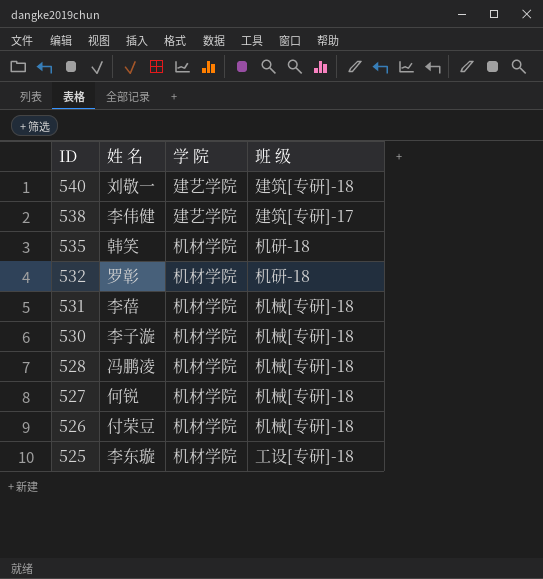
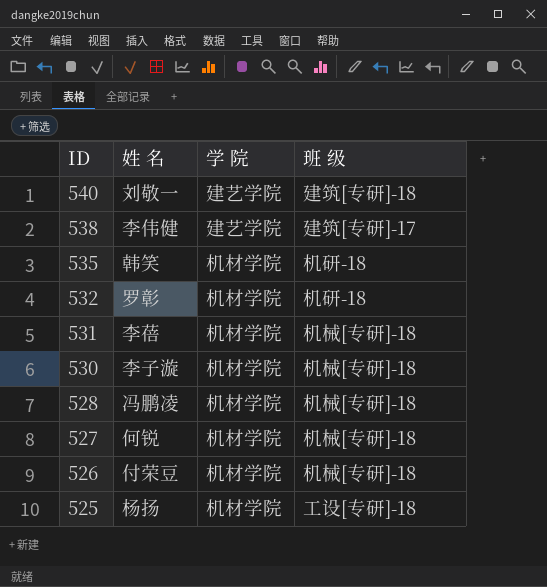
525 | 姓 名: 李东璇 -> 杨扬

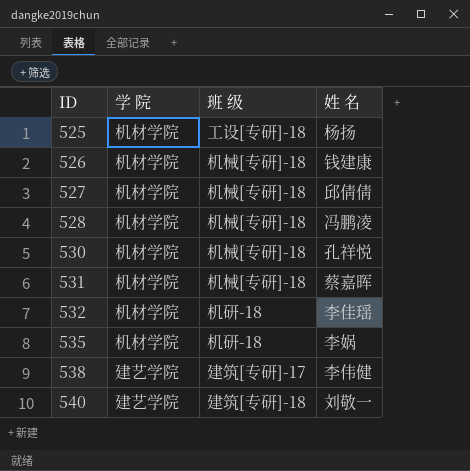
row order: ID descending -> ID ascending
column 姓 名 | position: 2 -> 4
526 | 姓 名: 付荣豆 -> 钱建康
527 | 姓 名: 何锐 -> 邱倩倩
530 | 姓 名: 李子漩 -> 孔祥悦
531 | 姓 名: 李蓓 -> 蔡嘉晖
532 | 姓 名: 罗彰 -> 李佳瑶
535 | 姓 名: 韩笑 -> 李娲

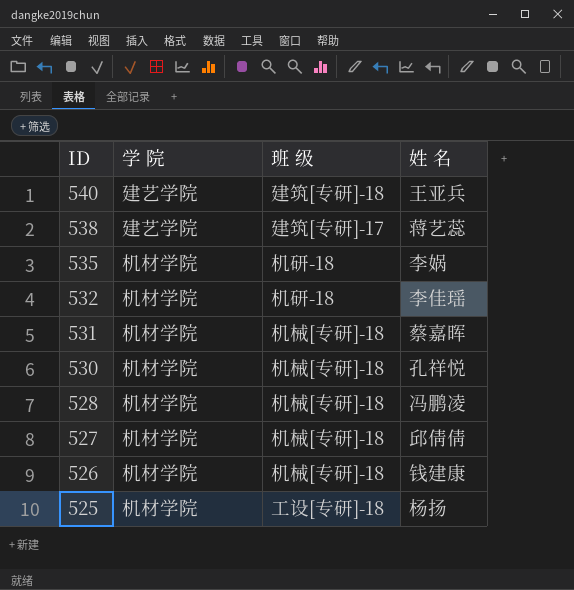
row order: ID ascending -> ID descending
540 | 姓 名: 刘敬一 -> 王亚兵
538 | 姓 名: 李伟健 -> 蒋艺蕊

